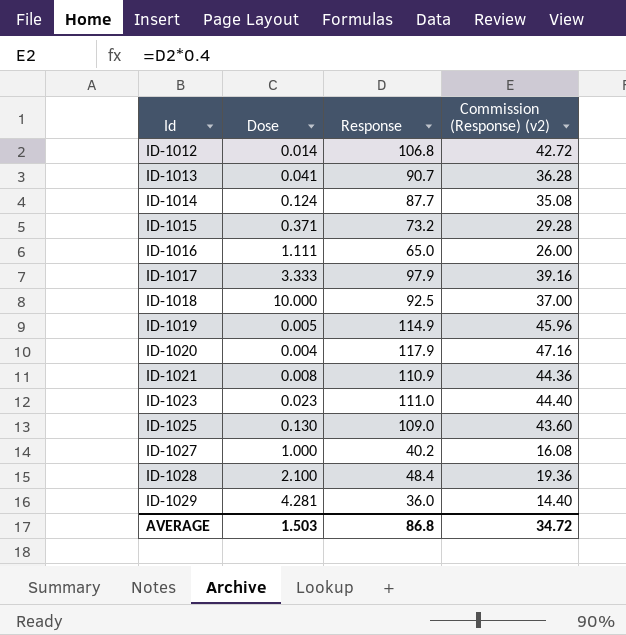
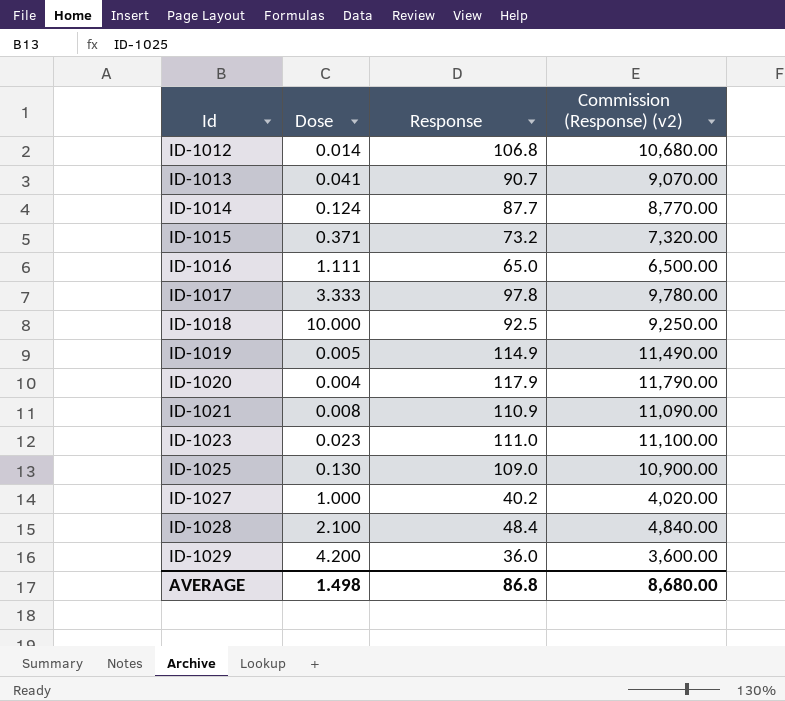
column Commission (Response) (v2) | formula: [Response] * 0.4 -> [Response] * 100
ID-1017 | Response: 97.9 -> 97.8
ID-1029 | Dose: 4.281 -> 4.200
AVERAGE | Dose: 1.503 -> 1.498
AVERAGE | Commission (Response) (v2): 34.72 -> 8,680.00

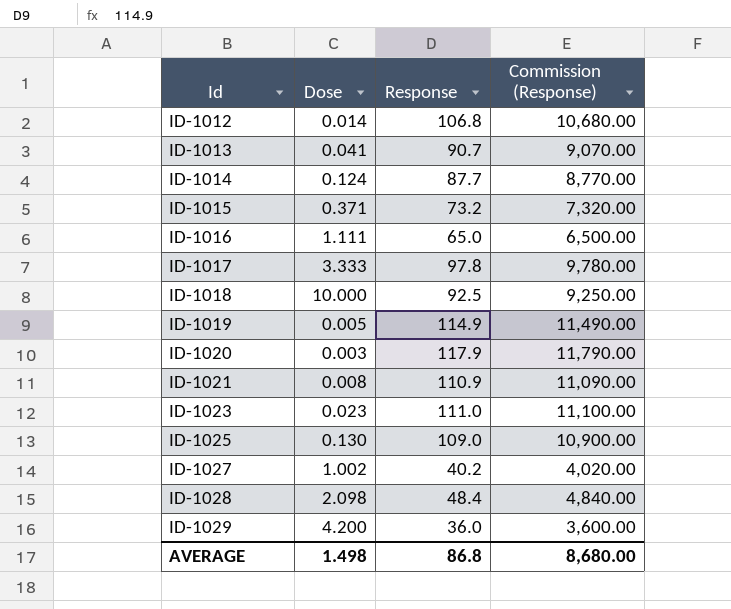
column name: Commission (Response) (v2) -> Commission (Response)
ID-1020 | Dose: 0.004 -> 0.003
ID-1027 | Dose: 1.000 -> 1.002
ID-1028 | Dose: 2.100 -> 2.098

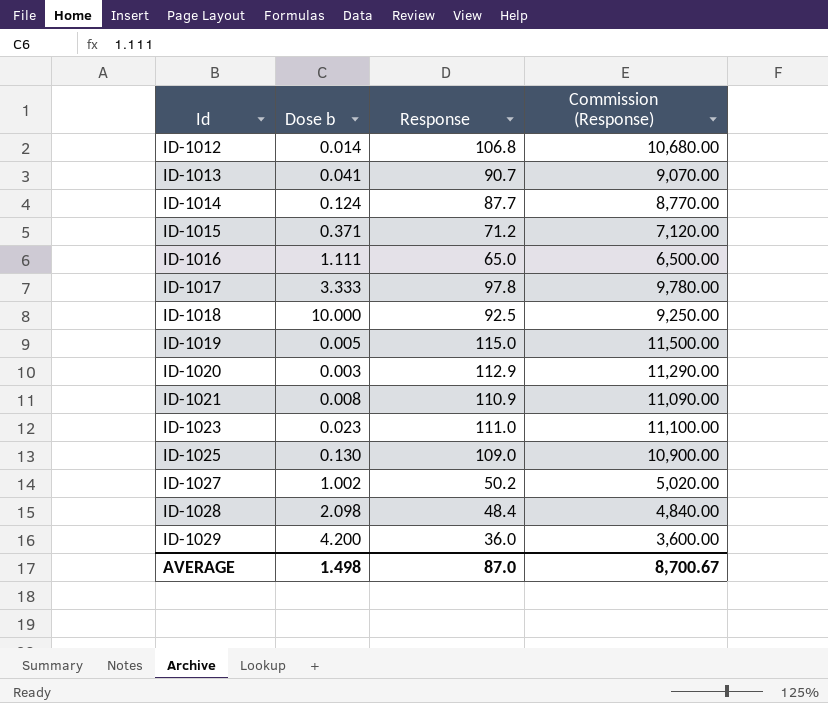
column name: Dose -> Dose b
ID-1015 | Response: 73.2 -> 71.2
ID-1015 | Commission (Response): 7,320.00 -> 7,120.00
ID-1019 | Response: 114.9 -> 115.0
ID-1019 | Commission (Response): 11,490.00 -> 11,500.00
ID-1020 | Response: 117.9 -> 112.9
ID-1020 | Commission (Response): 11,790.00 -> 11,290.00
ID-1027 | Response: 40.2 -> 50.2
ID-1027 | Commission (Response): 4,020.00 -> 5,020.00
AVERAGE | Response: 86.8 -> 87.0
AVERAGE | Commission (Response): 8,680.00 -> 8,700.67

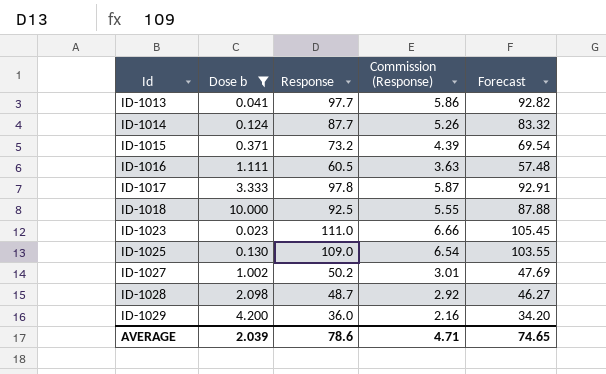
filter: none -> Dose b >= 0.023
column Commission (Response) | formula: [Response] * 100 -> [Response] * 0.06
column Forecast | formula: none -> [Response] * 0.95
ID-1013 | Response: 90.7 -> 97.7
ID-1015 | Response: 71.2 -> 73.2
ID-1016 | Response: 65.0 -> 60.5
ID-1028 | Response: 48.4 -> 48.7
AVERAGE | Dose b: 1.498 -> 2.039
AVERAGE | Response: 87.0 -> 78.6
AVERAGE | Commission (Response): 8,700.67 -> 4.71

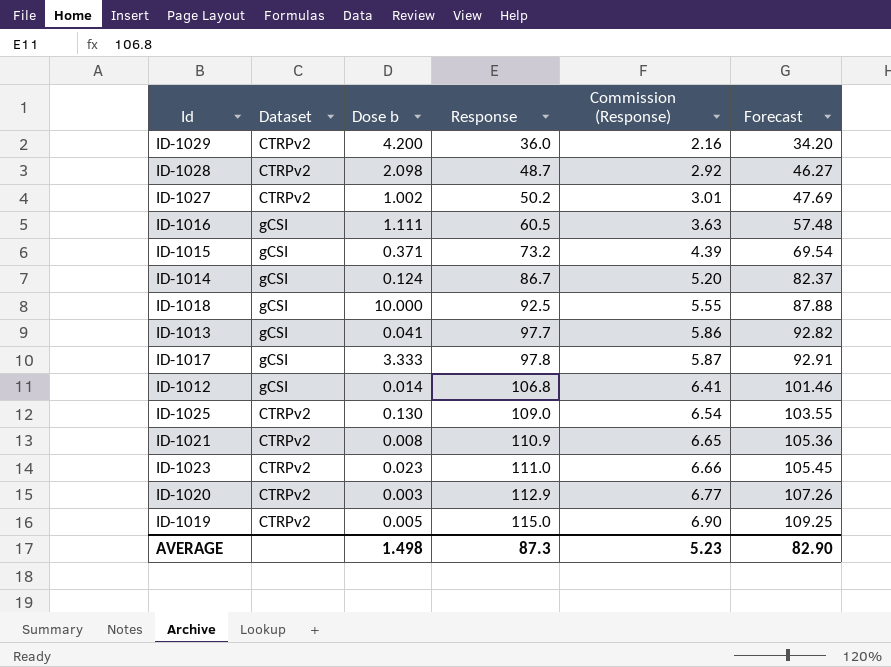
filter: Dose b >= 0.023 -> none
row order: Id ascending -> Response ascending
column Dataset | position: none -> 2
ID-1014 | Response: 87.7 -> 86.7
ID-1014 | Commission (Response): 5.26 -> 5.20
ID-1014 | Forecast: 83.32 -> 82.37
AVERAGE | Dose b: 2.039 -> 1.498
AVERAGE | Response: 78.6 -> 87.3
AVERAGE | Commission (Response): 4.71 -> 5.23
AVERAGE | Forecast: 74.65 -> 82.90

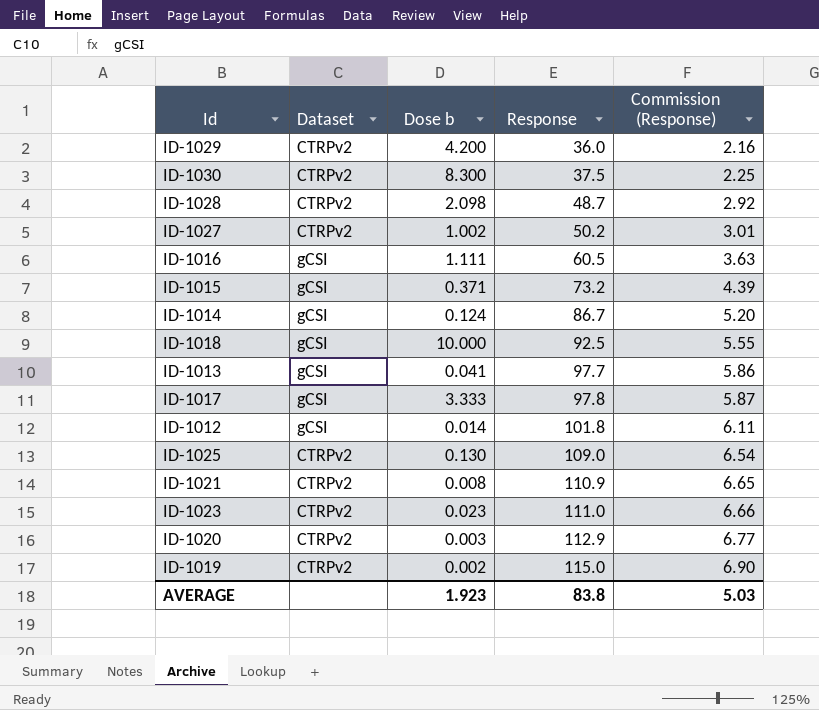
column Forecast | formula: [Response] * 0.95 -> none
row ID-1030: none -> CTRPv2 | 8.300 | 37.5 | 2.25
ID-1012 | Response: 106.8 -> 101.8
ID-1012 | Commission (Response): 6.41 -> 6.11
ID-1019 | Dose b: 0.005 -> 0.002
AVERAGE | Dose b: 1.498 -> 1.923
AVERAGE | Response: 87.3 -> 83.8
AVERAGE | Commission (Response): 5.23 -> 5.03

